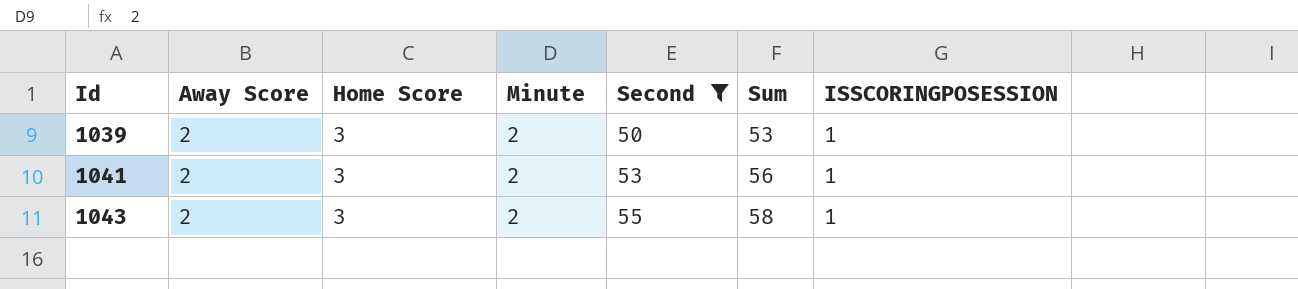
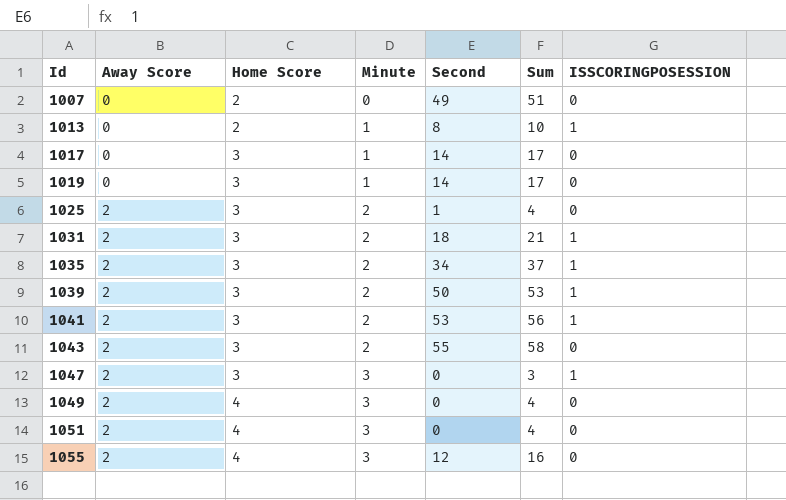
filter: Second >= 50 -> none
1043 | ISSCORINGPOSESSION: 1 -> 0

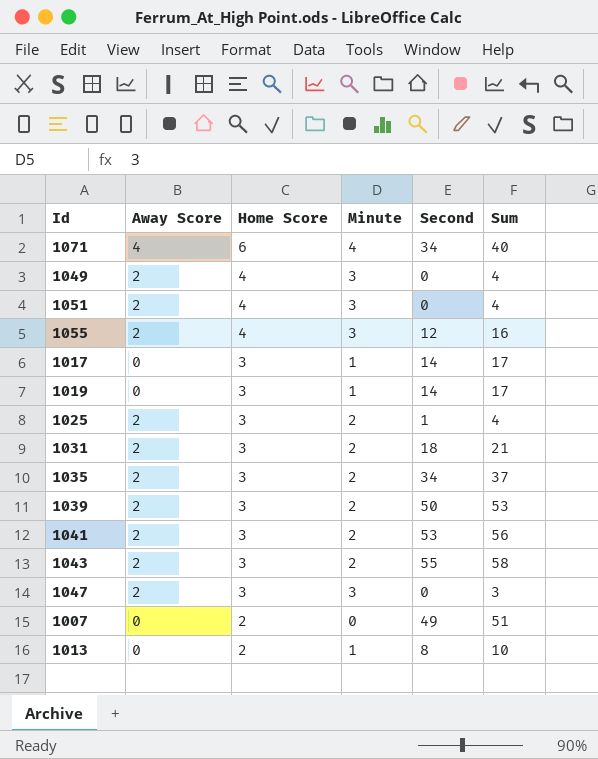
row order: Id ascending -> Home Score descending
column ISSCORINGPOSESSION | position: 7 -> none
row 1071: none -> 4 | 6 | 4 | 34 | 40

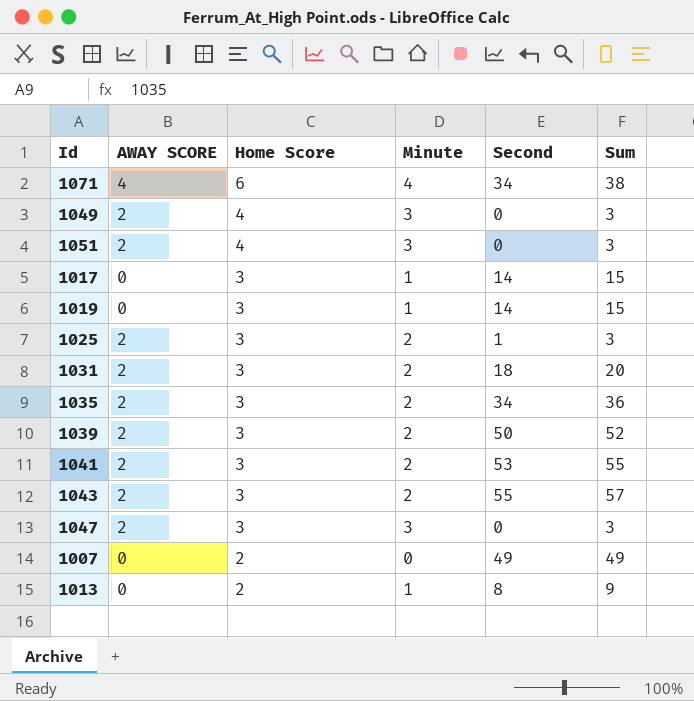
column name: Away Score -> AWAY SCORE
column Sum | formula: [Home Score] + [Second] -> [Minute] + [Second]
row 1055: 2 | 4 | 3 | 12 | 16 -> none

